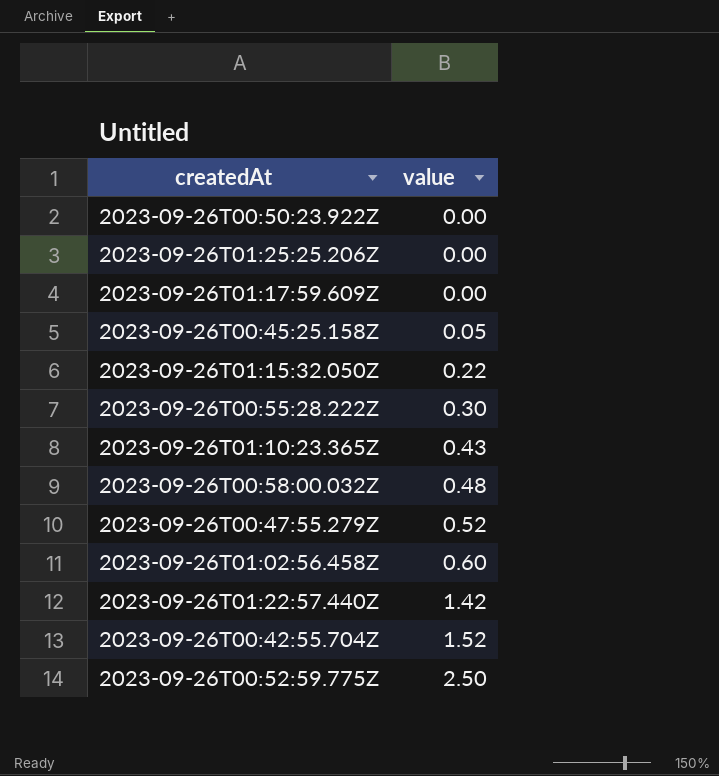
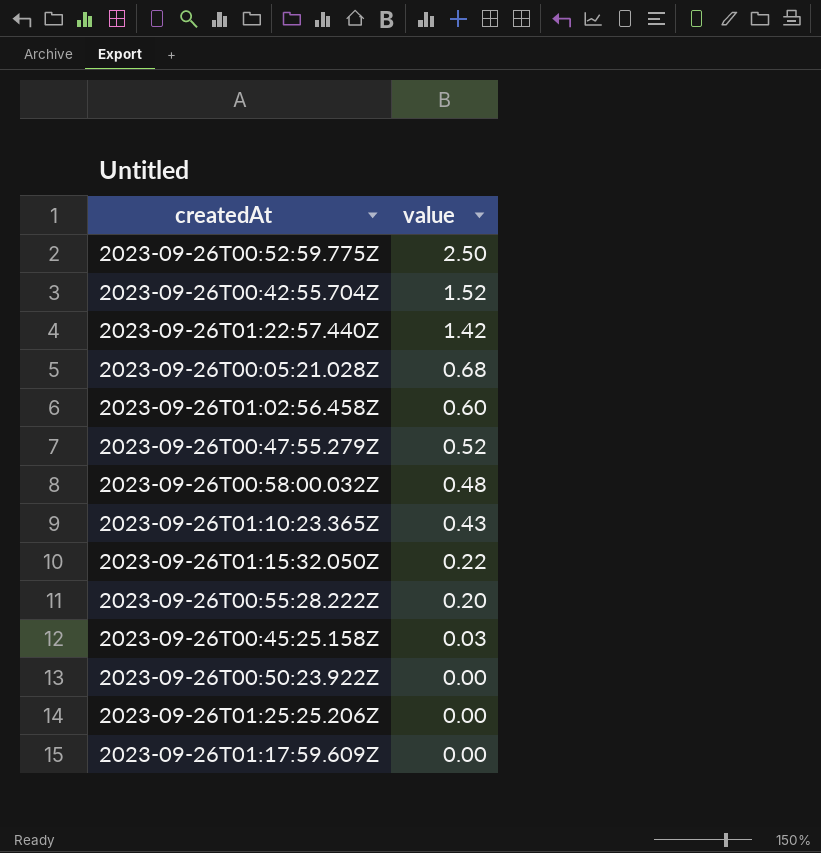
row order: value ascending -> value descending
row 2023-09-26T00:05:21.028Z: none -> 0.68
2023-09-26T00:55:28.222Z | value: 0.30 -> 0.20
2023-09-26T00:45:25.158Z | value: 0.05 -> 0.03

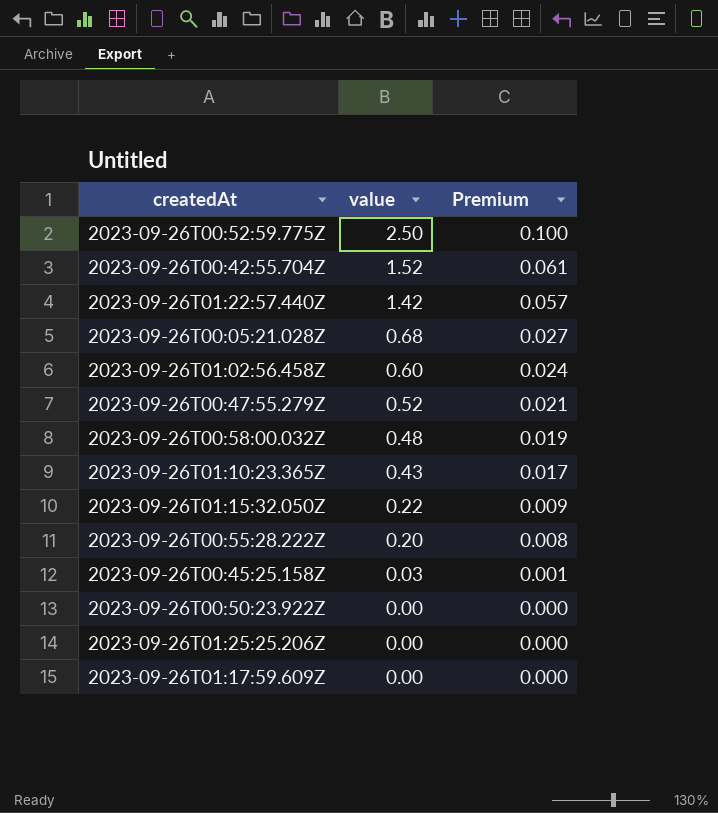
column Premium | formula: none -> [value] * 0.04

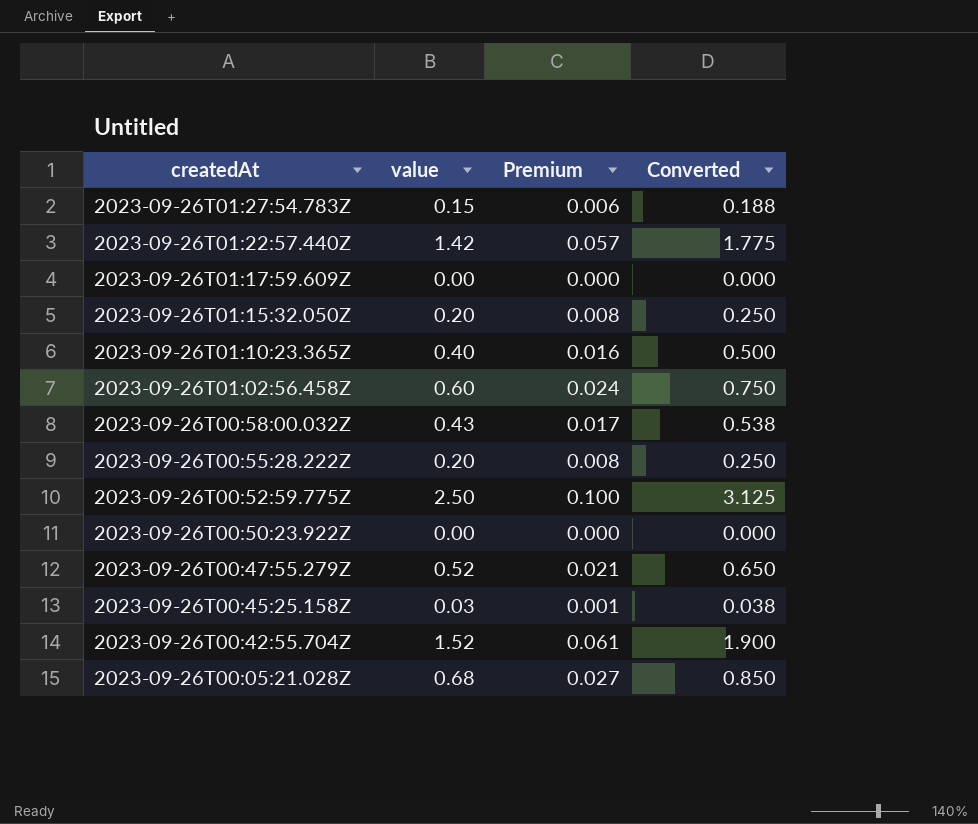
row order: value descending -> createdAt descending
column Converted | formula: none -> [value] * 1.25
row 2023-09-26T01:25:25.206Z: 0.00 | 0.000 -> none
row 2023-09-26T01:27:54.783Z: none -> 0.15 | 0.006 | 0.188
2023-09-26T01:15:32.050Z | value: 0.22 -> 0.20
2023-09-26T01:15:32.050Z | Premium: 0.009 -> 0.008
2023-09-26T01:10:23.365Z | value: 0.43 -> 0.40
2023-09-26T01:10:23.365Z | Premium: 0.017 -> 0.016
2023-09-26T00:58:00.032Z | value: 0.48 -> 0.43
2023-09-26T00:58:00.032Z | Premium: 0.019 -> 0.017

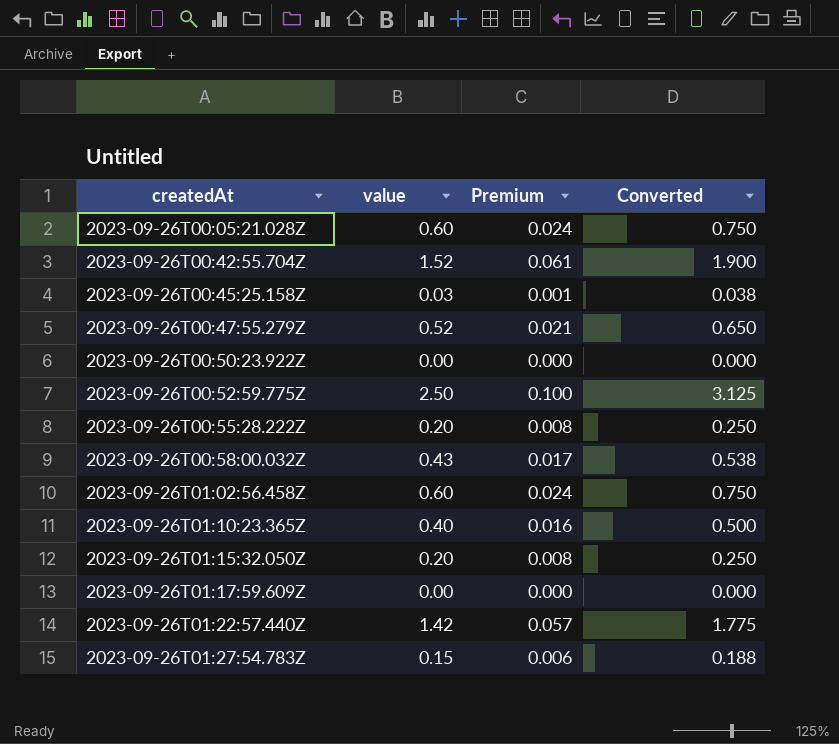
row order: createdAt descending -> createdAt ascending
2023-09-26T00:05:21.028Z | value: 0.68 -> 0.60
2023-09-26T00:05:21.028Z | Premium: 0.027 -> 0.024
2023-09-26T00:05:21.028Z | Converted: 0.850 -> 0.750

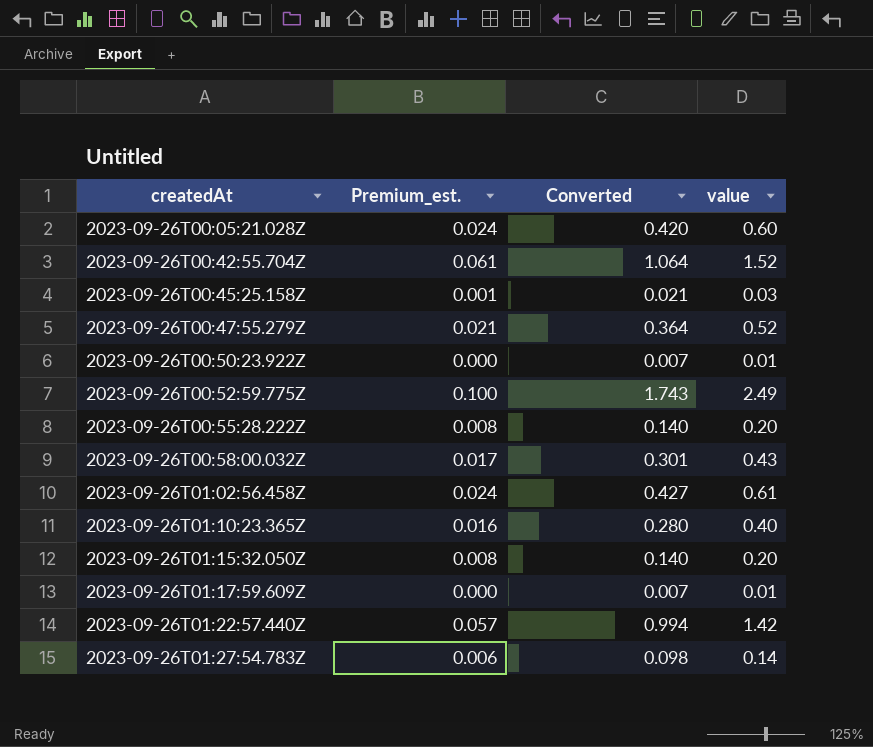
column name: Premium -> Premium_est.
column Converted | formula: [value] * 1.25 -> [value] * 0.7
column value | position: 2 -> 4
2023-09-26T00:50:23.922Z | value: 0.00 -> 0.01
2023-09-26T00:52:59.775Z | value: 2.50 -> 2.49
2023-09-26T01:02:56.458Z | value: 0.60 -> 0.61
2023-09-26T01:17:59.609Z | value: 0.00 -> 0.01
2023-09-26T01:27:54.783Z | value: 0.15 -> 0.14

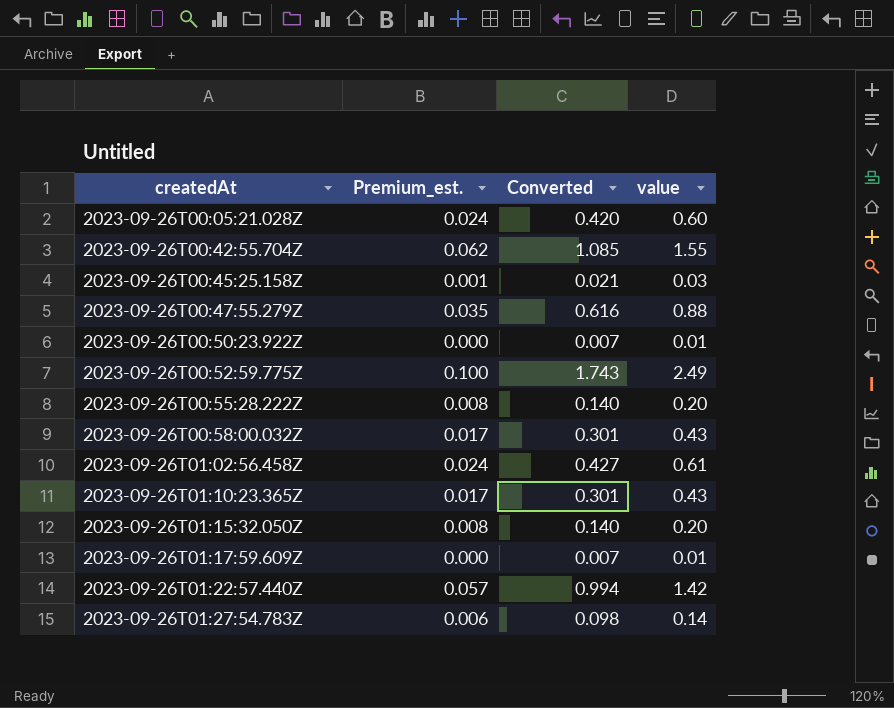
2023-09-26T00:42:55.704Z | Premium_est.: 0.061 -> 0.062
2023-09-26T00:42:55.704Z | Converted: 1.064 -> 1.085
2023-09-26T00:42:55.704Z | value: 1.52 -> 1.55
2023-09-26T00:47:55.279Z | Premium_est.: 0.021 -> 0.035
2023-09-26T00:47:55.279Z | Converted: 0.364 -> 0.616
2023-09-26T00:47:55.279Z | value: 0.52 -> 0.88
2023-09-26T01:10:23.365Z | Premium_est.: 0.016 -> 0.017
2023-09-26T01:10:23.365Z | Converted: 0.280 -> 0.301
2023-09-26T01:10:23.365Z | value: 0.40 -> 0.43

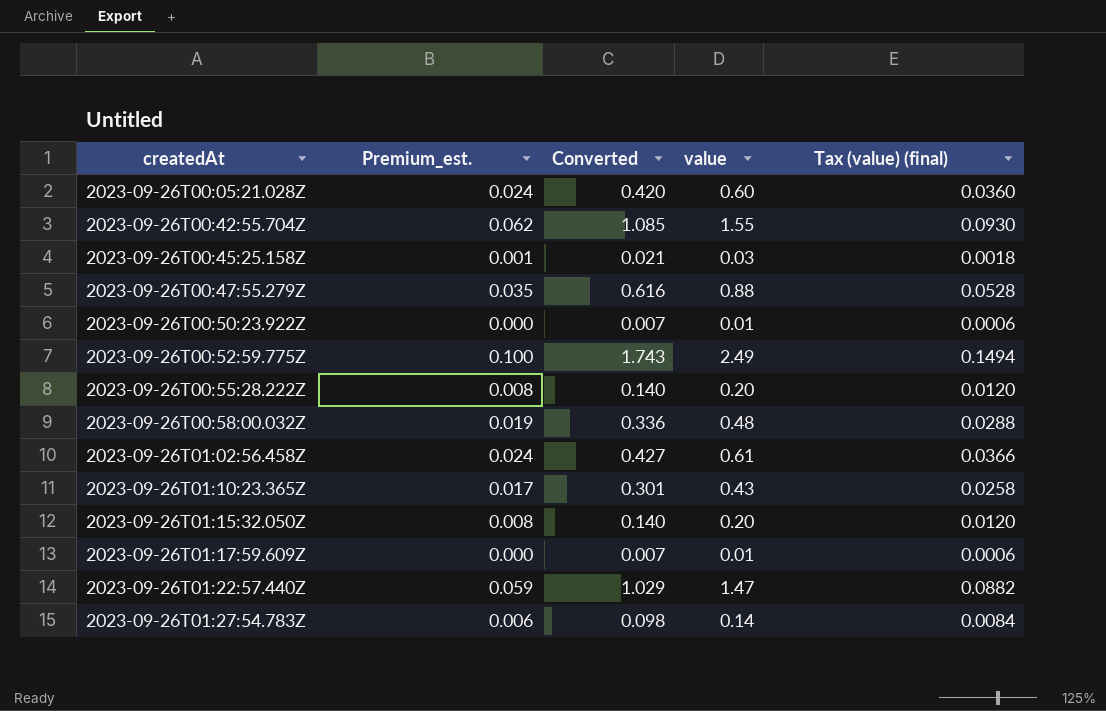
column Tax (value) (final) | formula: none -> [value] * 0.06
2023-09-26T00:58:00.032Z | Premium_est.: 0.017 -> 0.019
2023-09-26T00:58:00.032Z | Converted: 0.301 -> 0.336
2023-09-26T00:58:00.032Z | value: 0.43 -> 0.48
2023-09-26T01:22:57.440Z | Premium_est.: 0.057 -> 0.059
2023-09-26T01:22:57.440Z | Converted: 0.994 -> 1.029
2023-09-26T01:22:57.440Z | value: 1.42 -> 1.47

